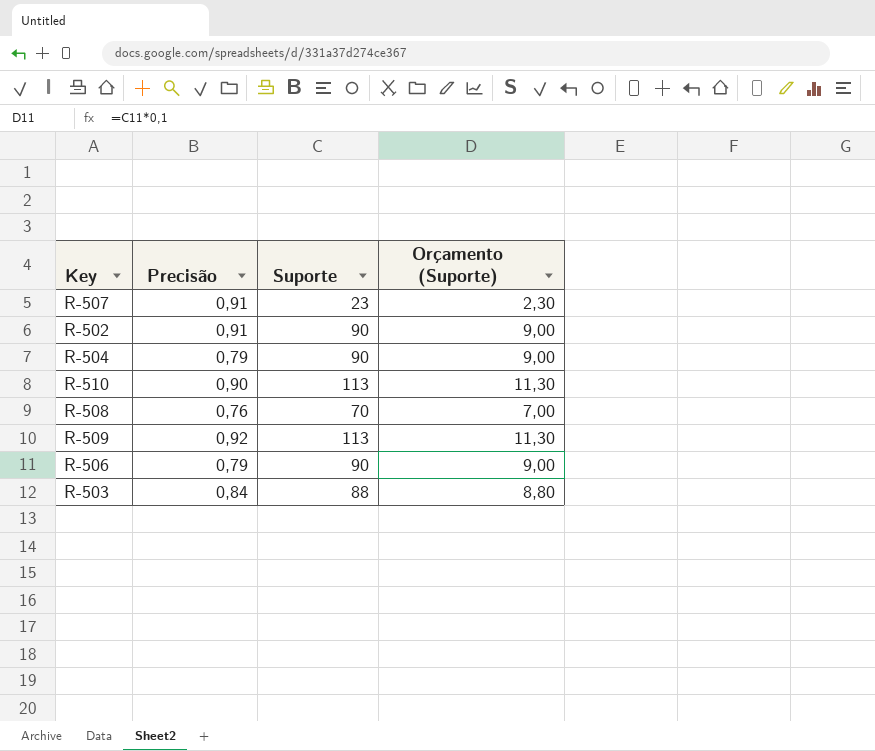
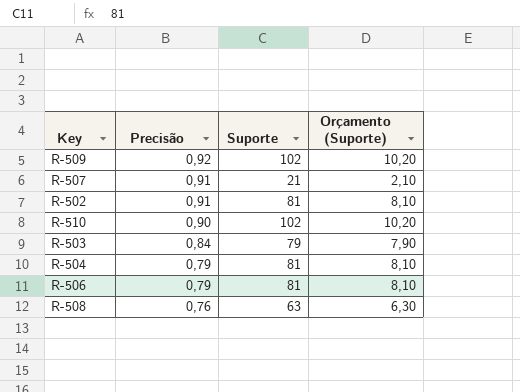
row order: none -> Precisão descending
R-509 | Suporte: 113 -> 102
R-509 | Orçamento (Suporte): 11,30 -> 10,20
R-507 | Suporte: 23 -> 21
R-507 | Orçamento (Suporte): 2,30 -> 2,10
R-502 | Suporte: 90 -> 81
R-502 | Orçamento (Suporte): 9,00 -> 8,10
R-510 | Suporte: 113 -> 102
R-510 | Orçamento (Suporte): 11,30 -> 10,20
R-503 | Suporte: 88 -> 79
R-503 | Orçamento (Suporte): 8,80 -> 7,90
R-504 | Suporte: 90 -> 81
R-504 | Orçamento (Suporte): 9,00 -> 8,10
R-506 | Suporte: 90 -> 81
R-506 | Orçamento (Suporte): 9,00 -> 8,10
R-508 | Suporte: 70 -> 63
R-508 | Orçamento (Suporte): 7,00 -> 6,30

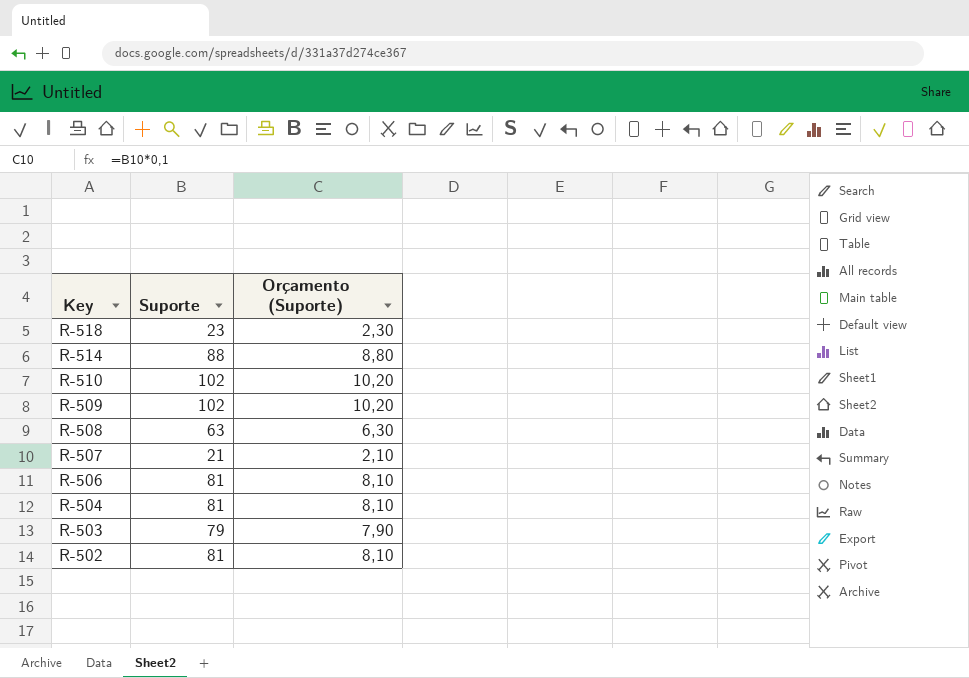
row order: Precisão descending -> Key descending
column Precisão | position: 2 -> none
row R-518: none -> 23 | 2,30
row R-514: none -> 88 | 8,80

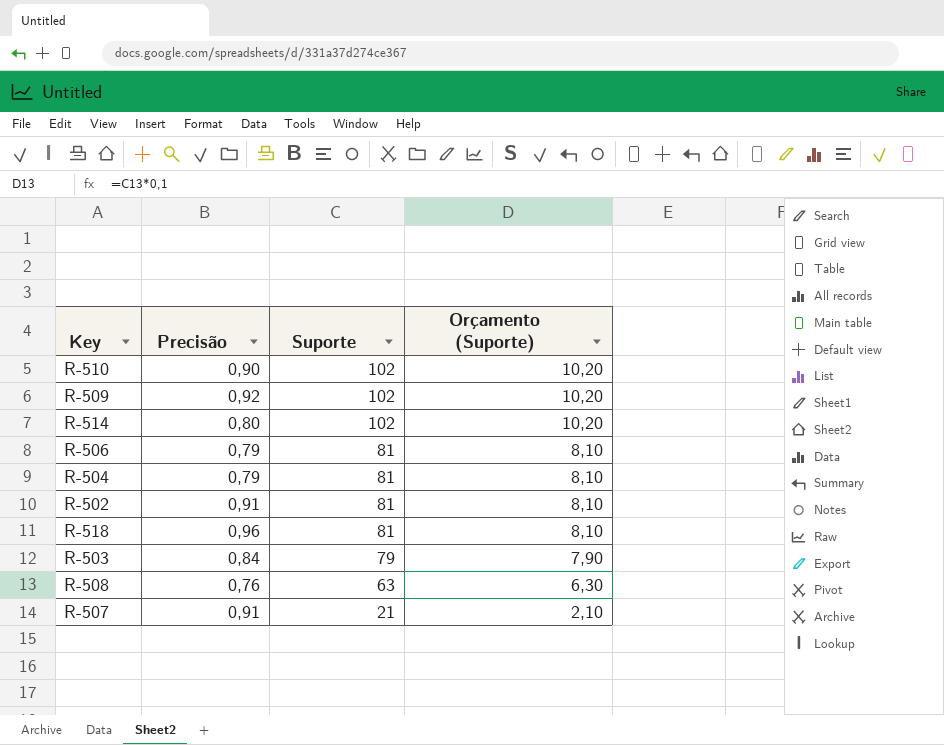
row order: Key descending -> Suporte descending
column Precisão | position: none -> 2
R-514 | Suporte: 88 -> 102
R-514 | Orçamento (Suporte): 8,80 -> 10,20
R-518 | Suporte: 23 -> 81
R-518 | Orçamento (Suporte): 2,30 -> 8,10

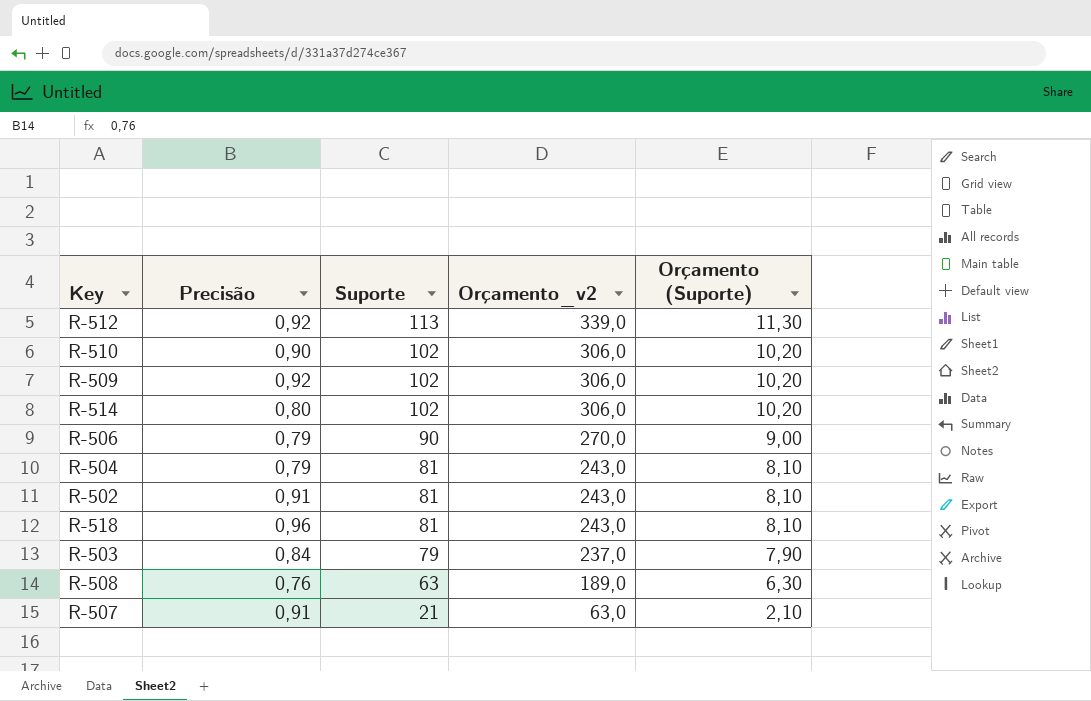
column Orçamento_v2 | formula: none -> [Suporte] * 3
row R-512: none -> 0,92 | 113 | 339,0 | 11,30
R-506 | Suporte: 81 -> 90
R-506 | Orçamento (Suporte): 8,10 -> 9,00

